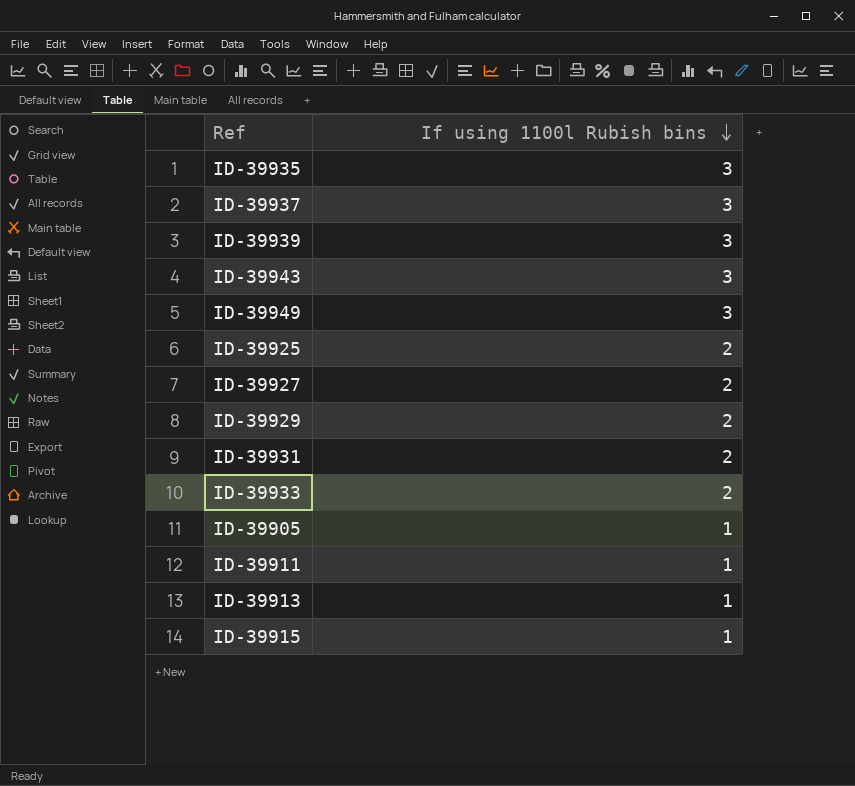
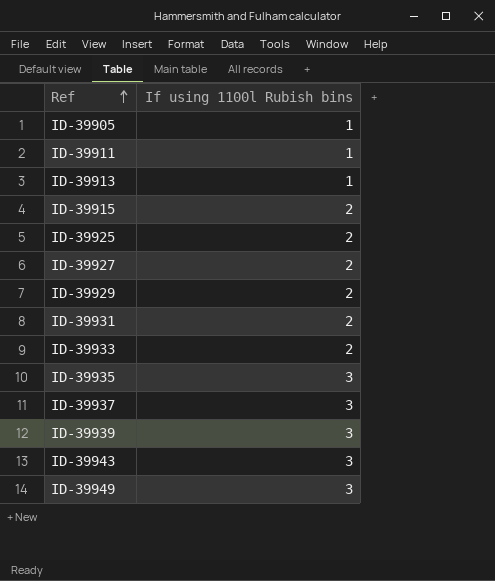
row order: If using 1100l Rubish bins descending -> Ref ascending
ID-39915 | If using 1100l Rubish bins: 1 -> 2

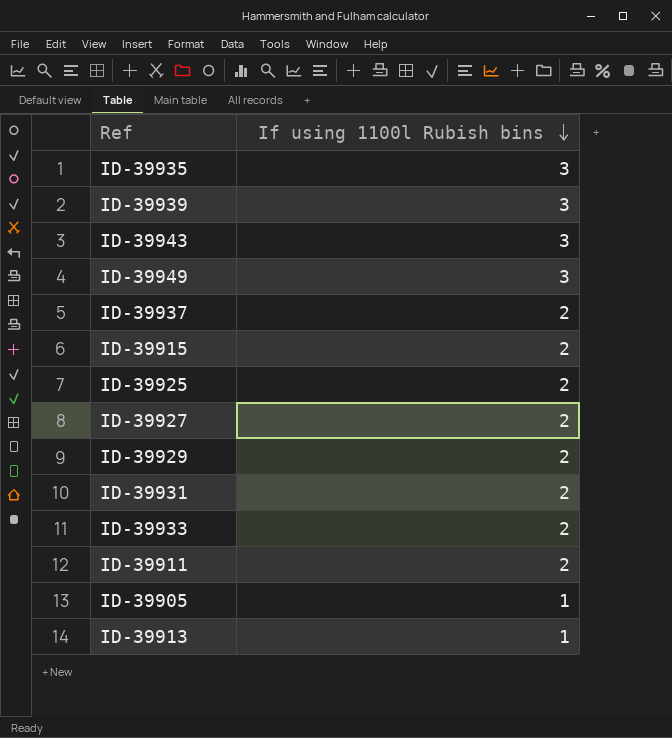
row order: Ref ascending -> If using 1100l Rubish bins descending
ID-39937 | If using 1100l Rubish bins: 3 -> 2
ID-39911 | If using 1100l Rubish bins: 1 -> 2

